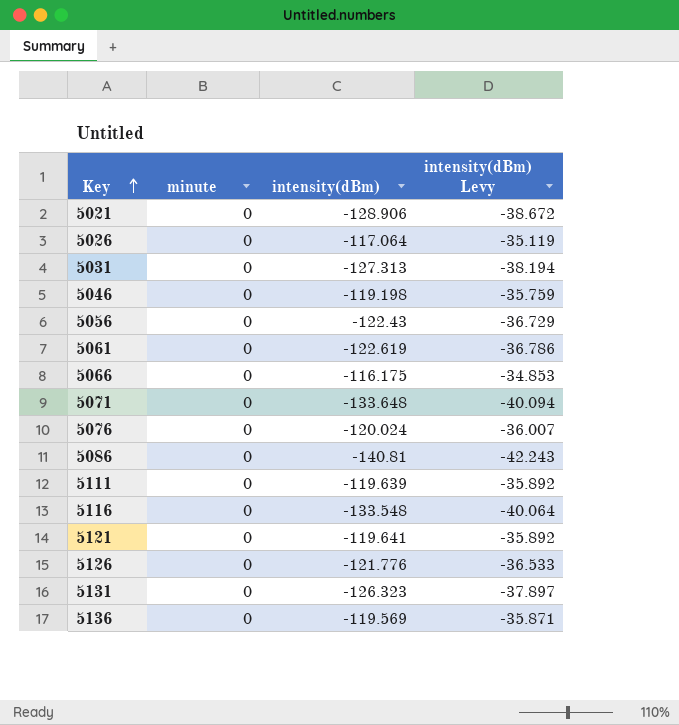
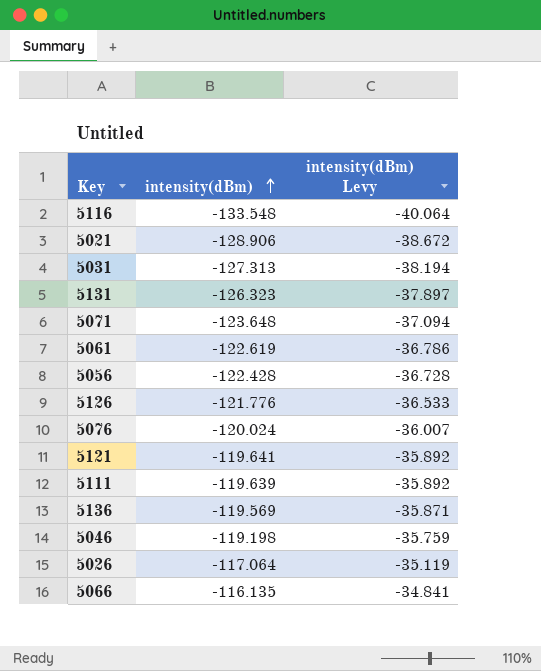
row order: Key ascending -> intensity(dBm) ascending
column minute | position: 2 -> none
row 5086: 0 | -140.81 | -42.243 -> none
5071 | intensity(dBm): -133.648 -> -123.648
5071 | intensity(dBm) Levy: -40.094 -> -37.094
5056 | intensity(dBm): -122.43 -> -122.428
5056 | intensity(dBm) Levy: -36.729 -> -36.728
5066 | intensity(dBm): -116.175 -> -116.135
5066 | intensity(dBm) Levy: -34.853 -> -34.841

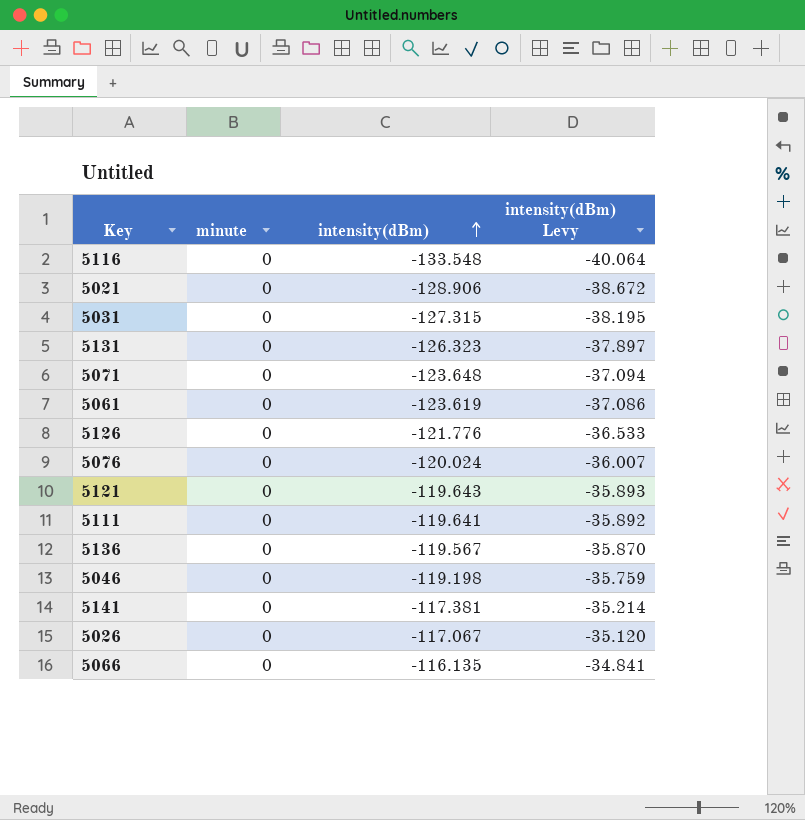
column minute | position: none -> 2
row 5056: -122.428 | -36.728 -> none
5031 | intensity(dBm): -127.313 -> -127.315
5031 | intensity(dBm) Levy: -38.194 -> -38.195
5061 | intensity(dBm): -122.619 -> -123.619
5061 | intensity(dBm) Levy: -36.786 -> -37.086
5121 | intensity(dBm): -119.641 -> -119.643
5121 | intensity(dBm) Levy: -35.892 -> -35.893
5111 | intensity(dBm): -119.639 -> -119.641
5136 | intensity(dBm): -119.569 -> -119.567
5136 | intensity(dBm) Levy: -35.871 -> -35.870
row 5141: none -> 0 | -117.381 | -35.214
5026 | intensity(dBm): -117.064 -> -117.067
5026 | intensity(dBm) Levy: -35.119 -> -35.120

